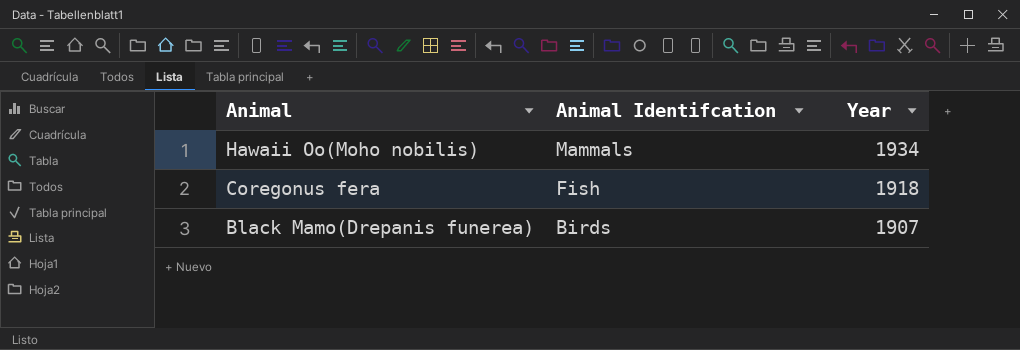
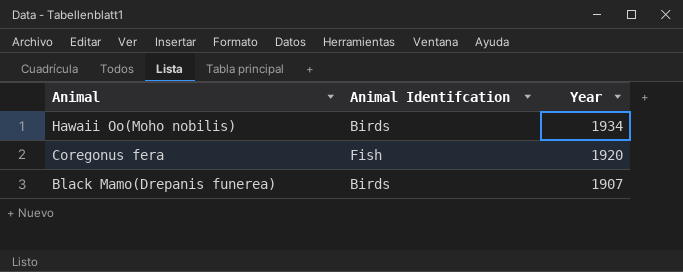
Hawaii Oo(Moho nobilis) | Animal Identifcation: Mammals -> Birds
Coregonus fera | Year: 1918 -> 1920

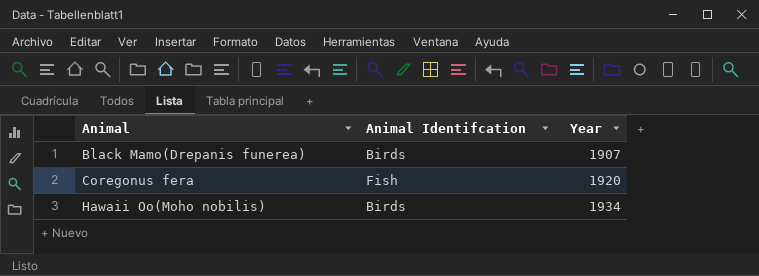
row order: Animal descending -> Animal ascending

